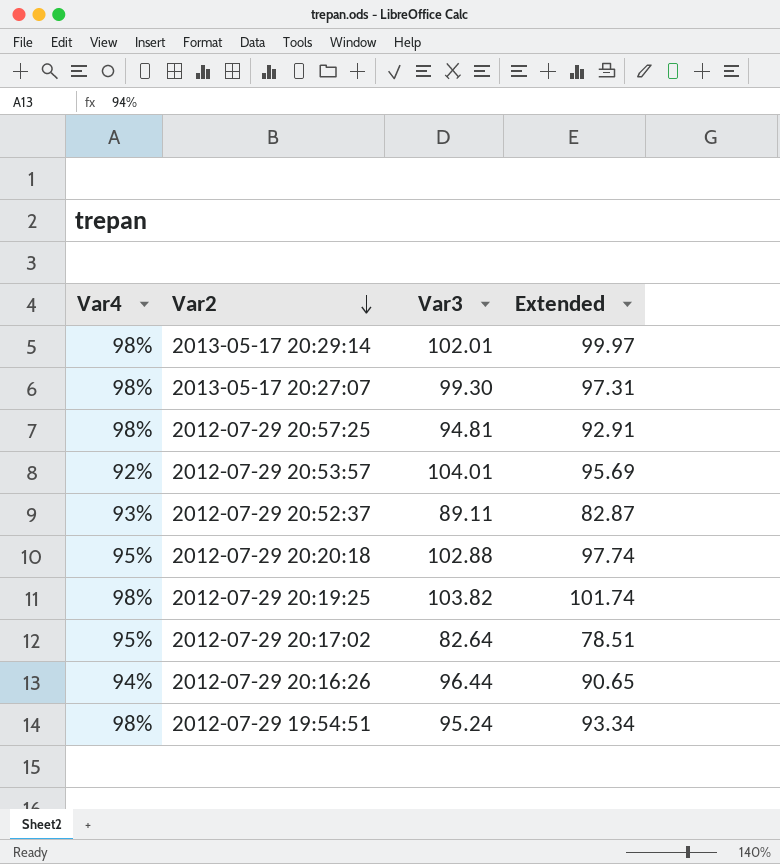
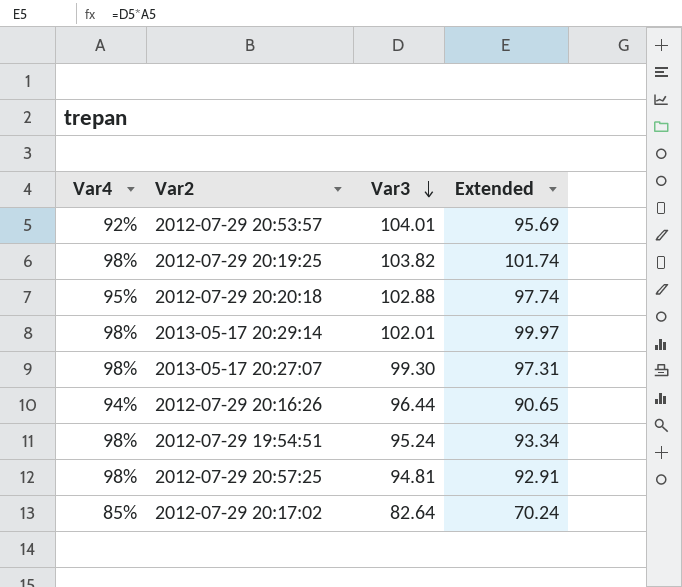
row order: Var2 descending -> Var3 descending
row 2012-07-29 20:52:37: 93% | 89.11 | 82.87 -> none
2012-07-29 20:17:02 | Var4: 95% -> 85%
2012-07-29 20:17:02 | Extended: 78.51 -> 70.24

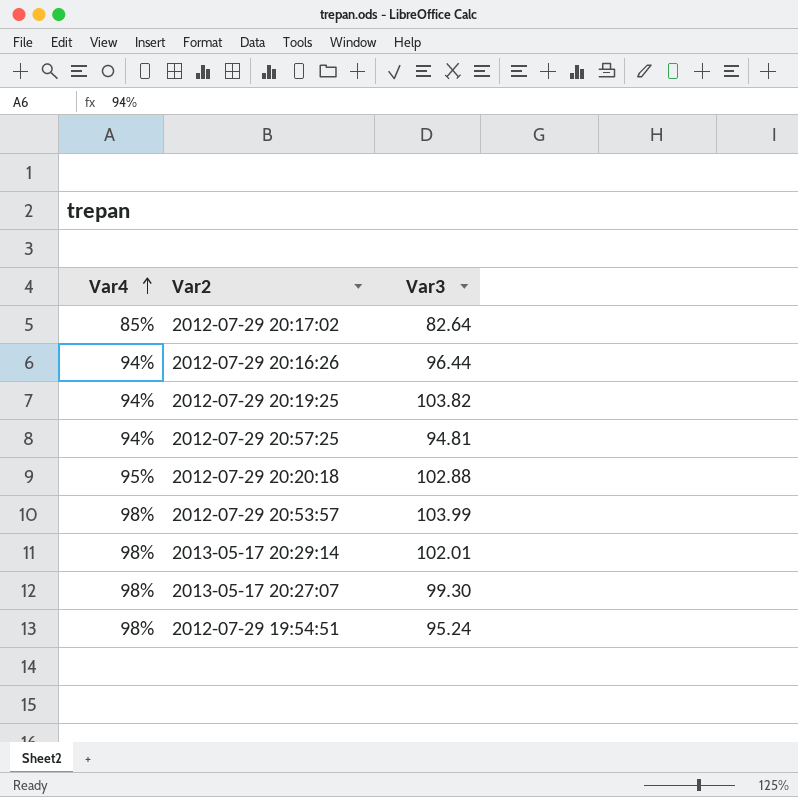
row order: Var3 descending -> Var4 ascending
column Extended | formula: [Var4] * [Var3] -> none
2012-07-29 20:19:25 | Var4: 98% -> 94%
2012-07-29 20:57:25 | Var4: 98% -> 94%
2012-07-29 20:53:57 | Var4: 92% -> 98%
2012-07-29 20:53:57 | Var3: 104.01 -> 103.99

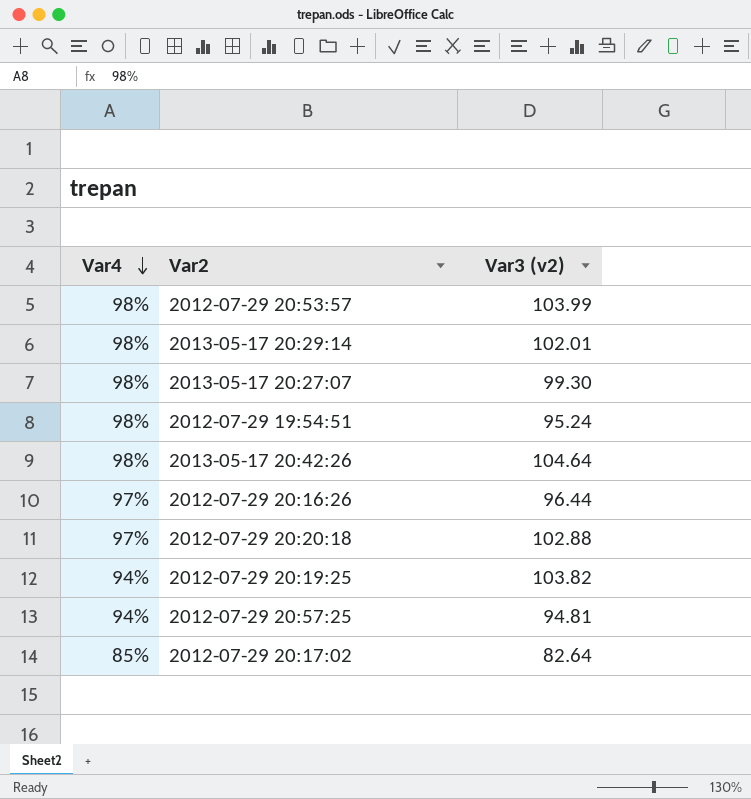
row order: Var4 ascending -> Var4 descending
column name: Var3 -> Var3 (v2)
row 2013-05-17 20:42:26: none -> 98% | 104.64
2012-07-29 20:16:26 | Var4: 94% -> 97%
2012-07-29 20:20:18 | Var4: 95% -> 97%

